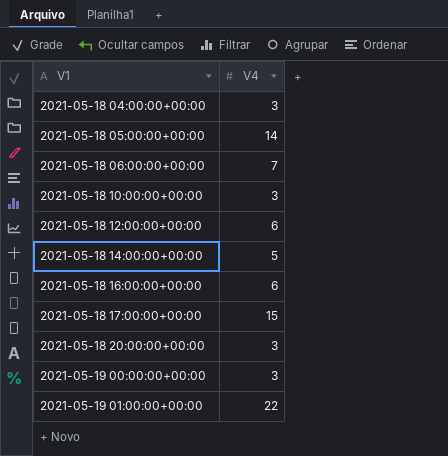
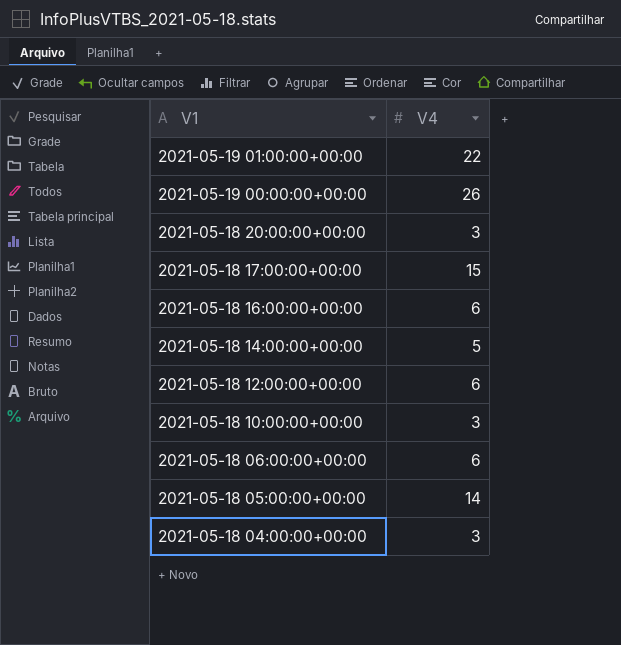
row order: V1 ascending -> V1 descending
2021-05-19 00:00:00+00:00 | V4: 3 -> 26
2021-05-18 06:00:00+00:00 | V4: 7 -> 6

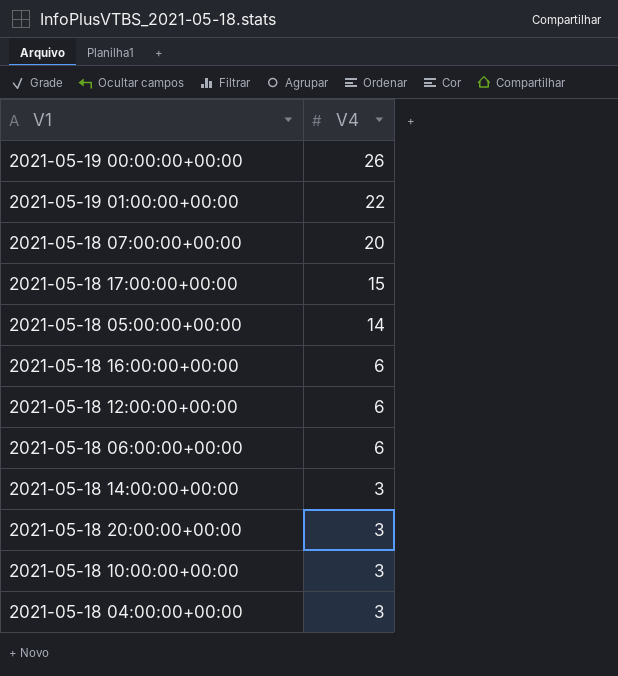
row order: V1 descending -> V4 descending
row 2021-05-18 07:00:00+00:00: none -> 20
2021-05-18 14:00:00+00:00 | V4: 5 -> 3

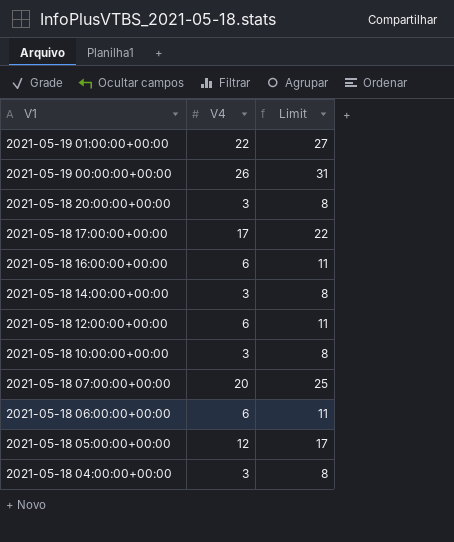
row order: V4 descending -> V1 descending
column Limit | formula: none -> [V4] + 5
2021-05-18 17:00:00+00:00 | V4: 15 -> 17
2021-05-18 05:00:00+00:00 | V4: 14 -> 12

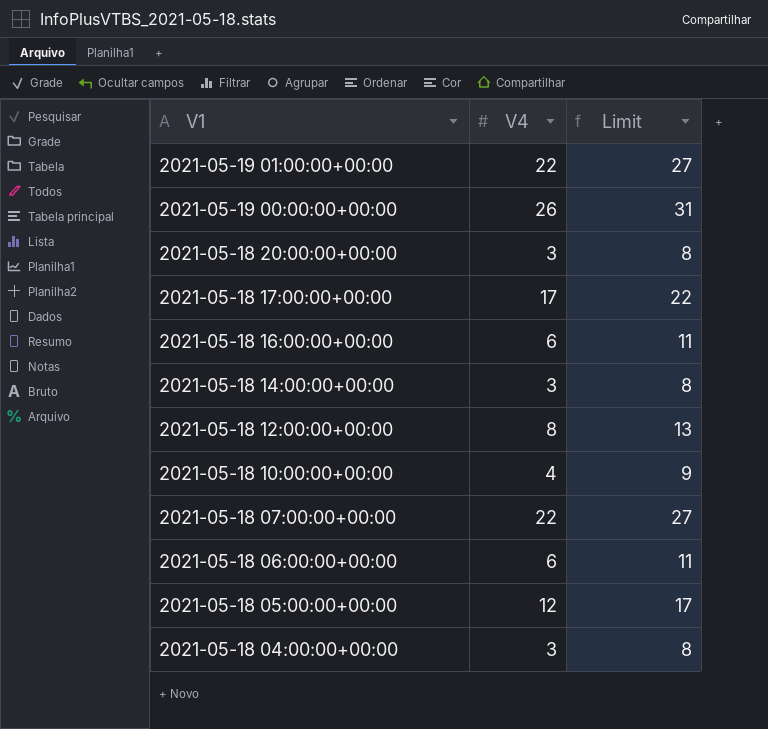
2021-05-18 12:00:00+00:00 | V4: 6 -> 8
2021-05-18 12:00:00+00:00 | Limit: 11 -> 13
2021-05-18 10:00:00+00:00 | V4: 3 -> 4
2021-05-18 10:00:00+00:00 | Limit: 8 -> 9
2021-05-18 07:00:00+00:00 | V4: 20 -> 22
2021-05-18 07:00:00+00:00 | Limit: 25 -> 27

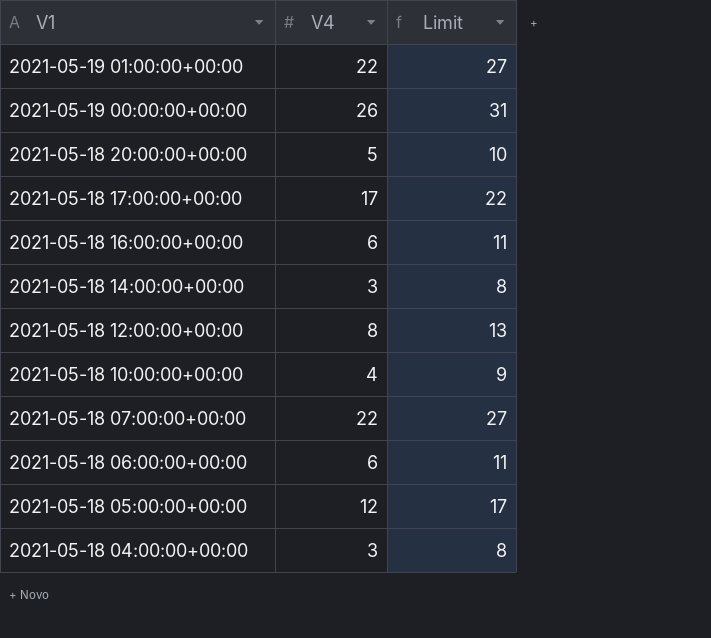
2021-05-18 20:00:00+00:00 | V4: 3 -> 5
2021-05-18 20:00:00+00:00 | Limit: 8 -> 10

